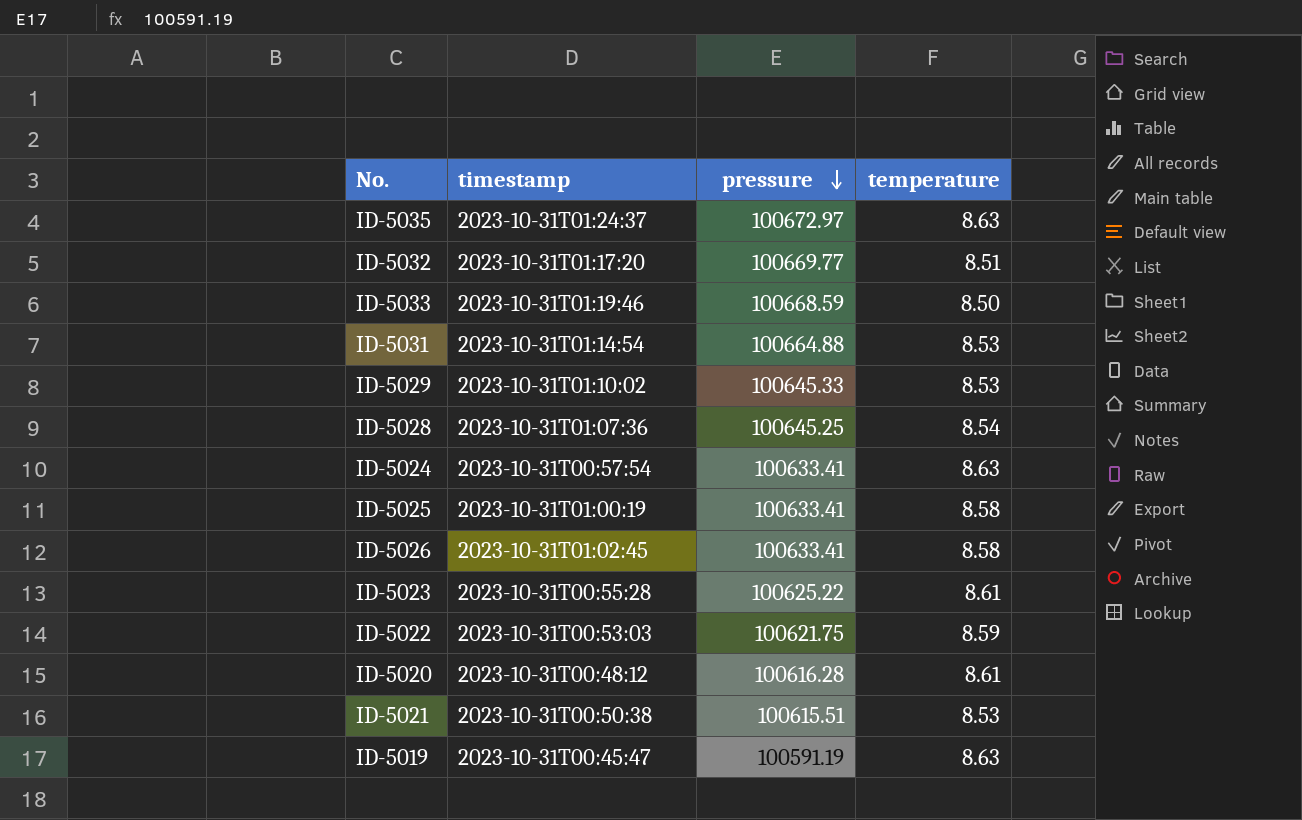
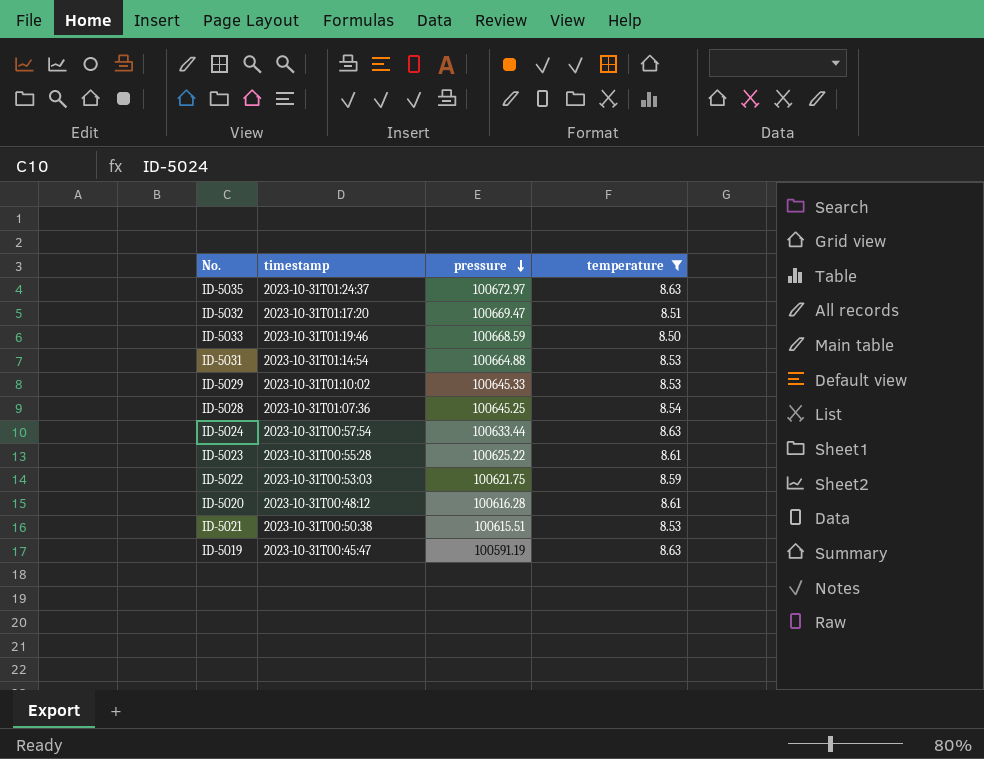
filter: none -> temperature != 8.58
ID-5032 | pressure: 100669.77 -> 100669.47
ID-5024 | pressure: 100633.41 -> 100633.44

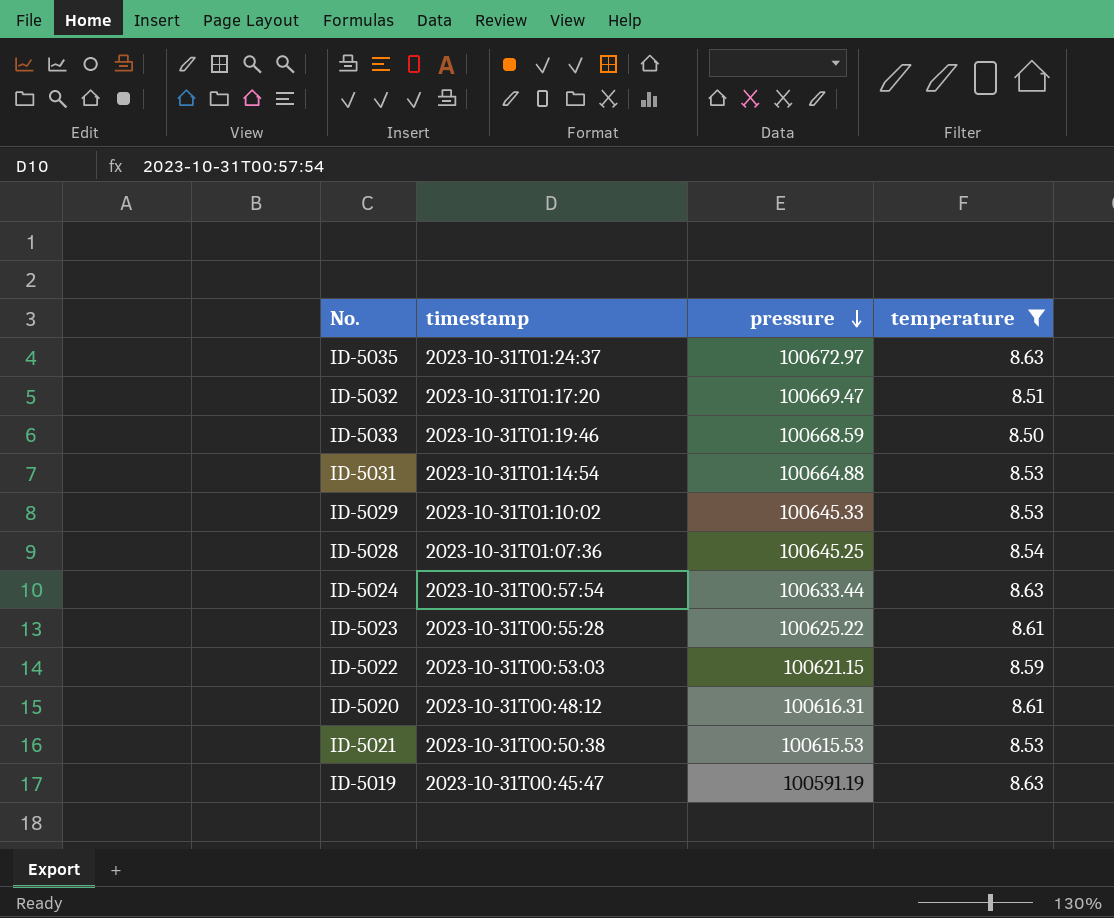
ID-5022 | pressure: 100621.75 -> 100621.15
ID-5020 | pressure: 100616.28 -> 100616.31
ID-5021 | pressure: 100615.51 -> 100615.53

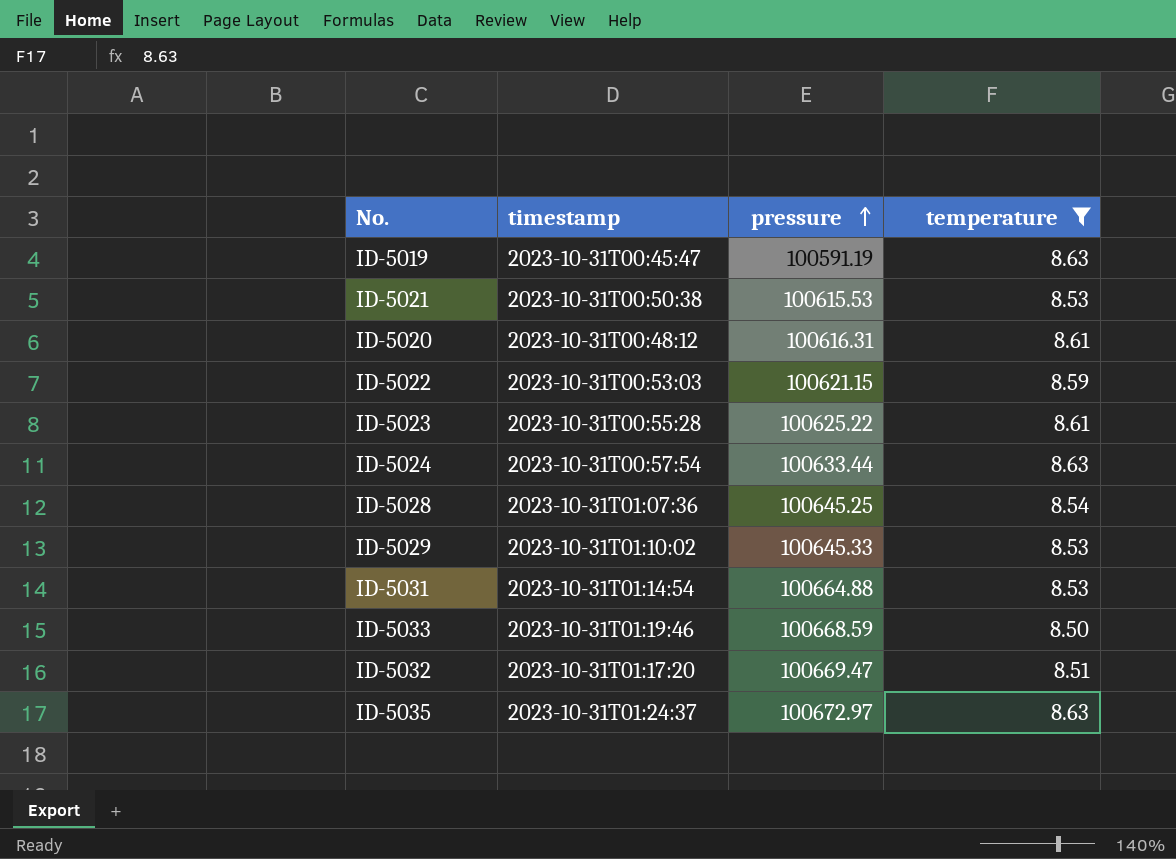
row order: pressure descending -> pressure ascending

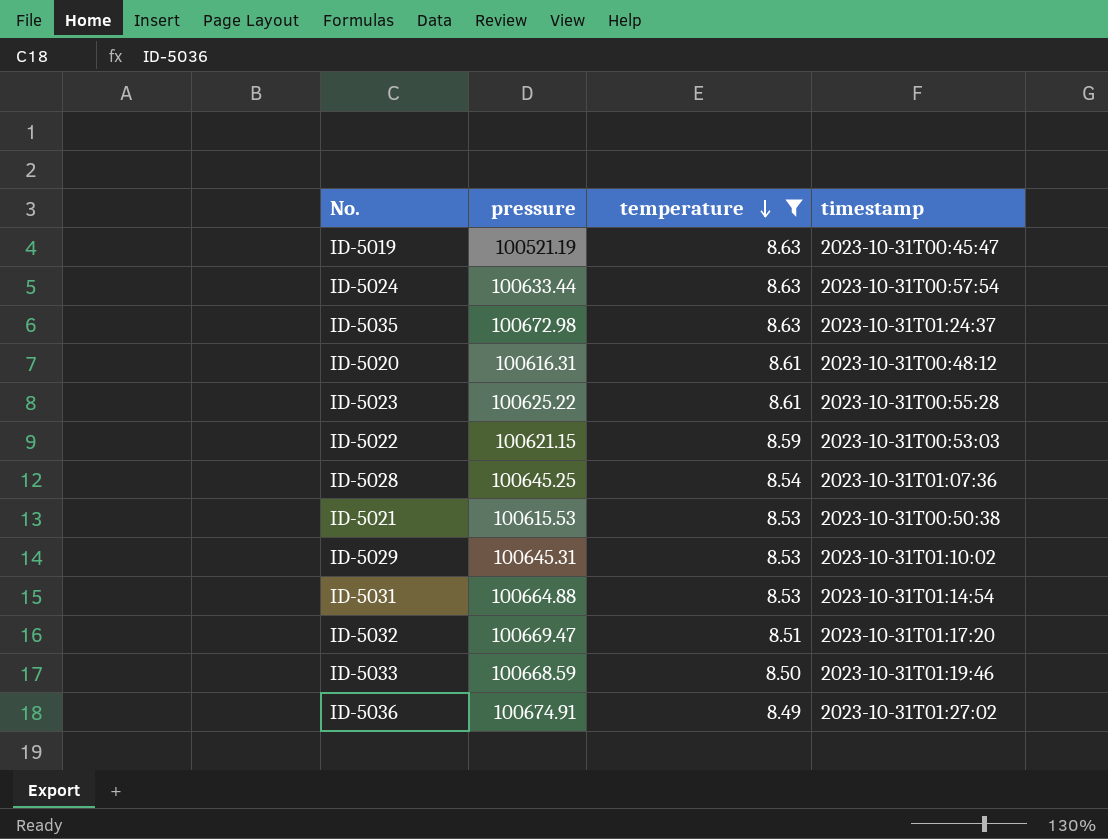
row order: pressure ascending -> temperature descending
column timestamp | position: 2 -> 4
ID-5019 | pressure: 100591.19 -> 100521.19
ID-5035 | pressure: 100672.97 -> 100672.98
ID-5029 | pressure: 100645.33 -> 100645.31
row ID-5036: none -> 100674.91 | 8.49 | 2023-10-31T01:27:02

